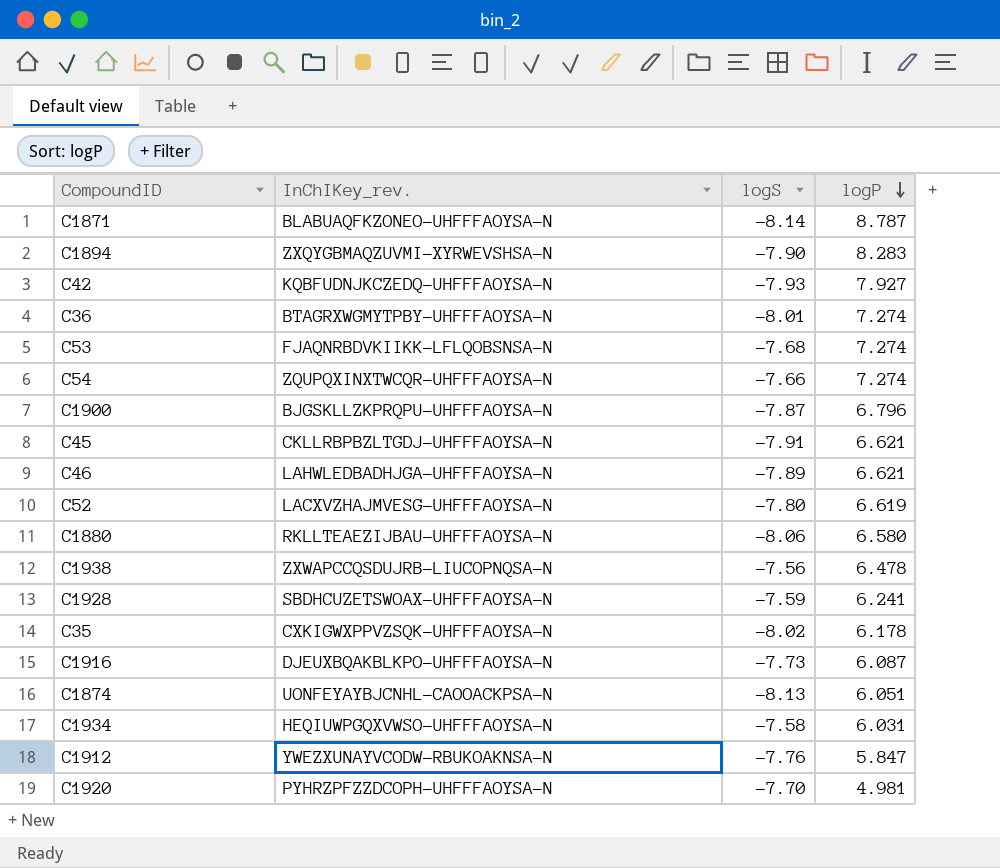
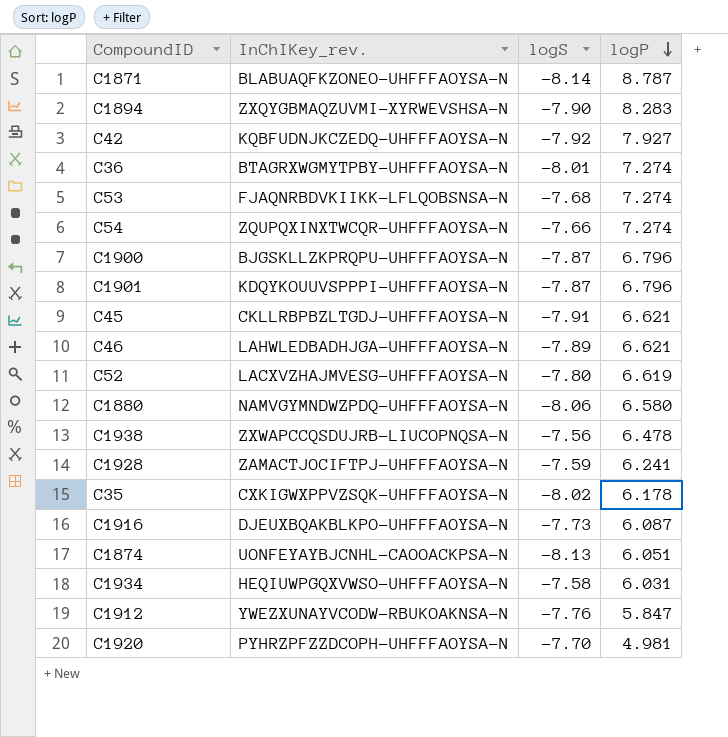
C42 | logS: -7.93 -> -7.92
row C1901: none -> KDQYKOUUVSPPPI-UHFFFAOYSA-N | -7.87 | 6.796
C1880 | InChIKey_rev.: RKLLTEAEZIJBAU-UHFFFAOYSA-N -> NAMVGYMNDWZPDQ-UHFFFAOYSA-N
C1928 | InChIKey_rev.: SBDHCUZETSWOAX-UHFFFAOYSA-N -> ZAMACTJOCIFTPJ-UHFFFAOYSA-N

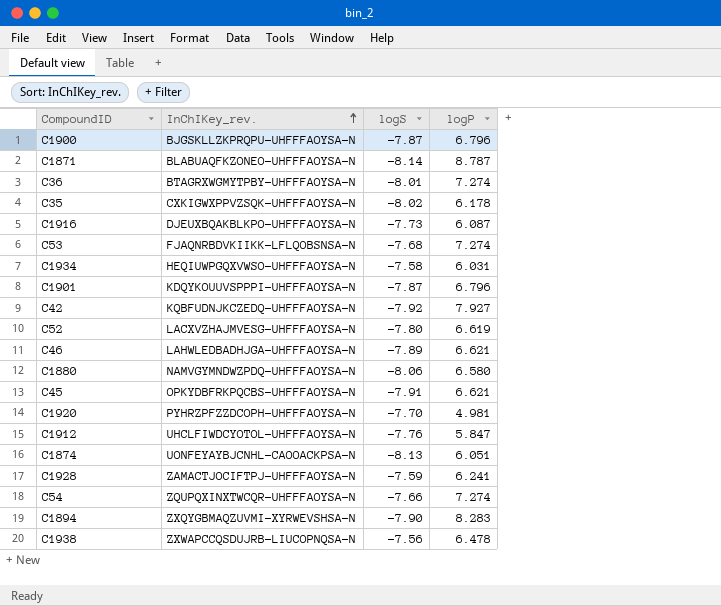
row order: logP descending -> InChIKey_rev. ascending
C45 | InChIKey_rev.: CKLLRBPBZLTGDJ-UHFFFAOYSA-N -> OPKYDBFRKPQCBS-UHFFFAOYSA-N
C1912 | InChIKey_rev.: YWEZXUNAYVCODW-RBUKOAKNSA-N -> UHCLFIWDCYOTOL-UHFFFAOYSA-N

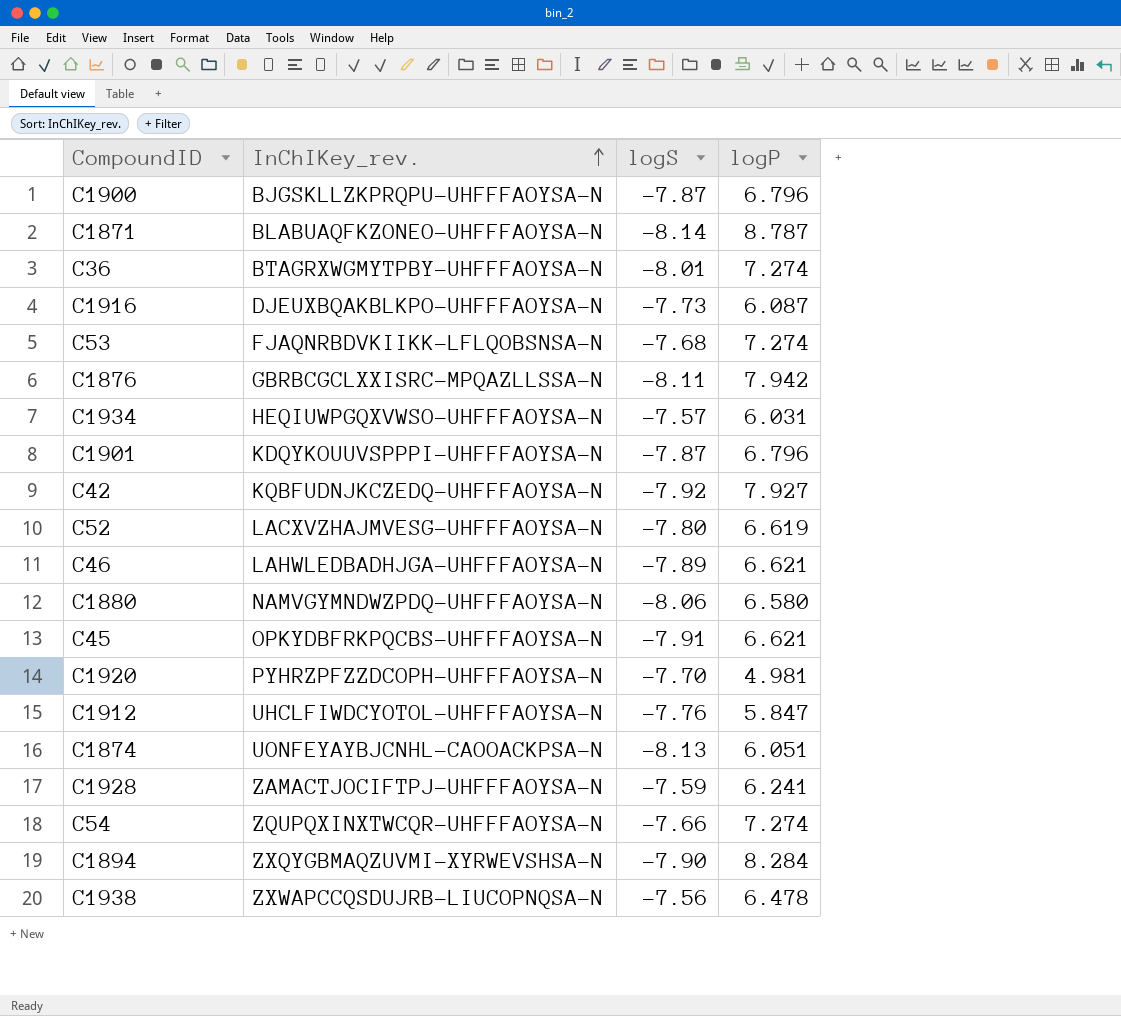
row C35: CXKIGWXPPVZSQK-UHFFFAOYSA-N | -8.02 | 6.178 -> none
row C1876: none -> GBRBCGCLXXISRC-MPQAZLLSSA-N | -8.11 | 7.942
C1934 | logS: -7.58 -> -7.57
C1894 | logP: 8.283 -> 8.284

